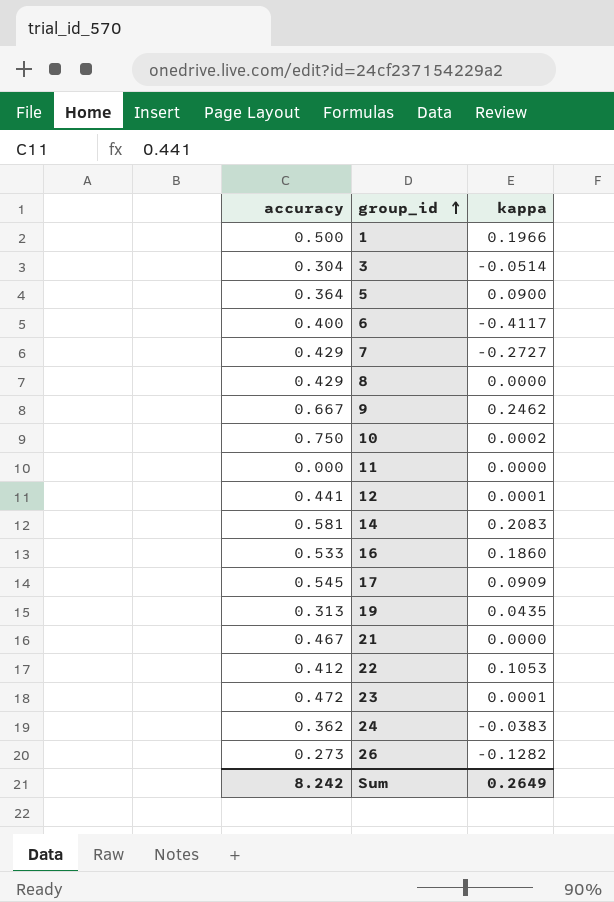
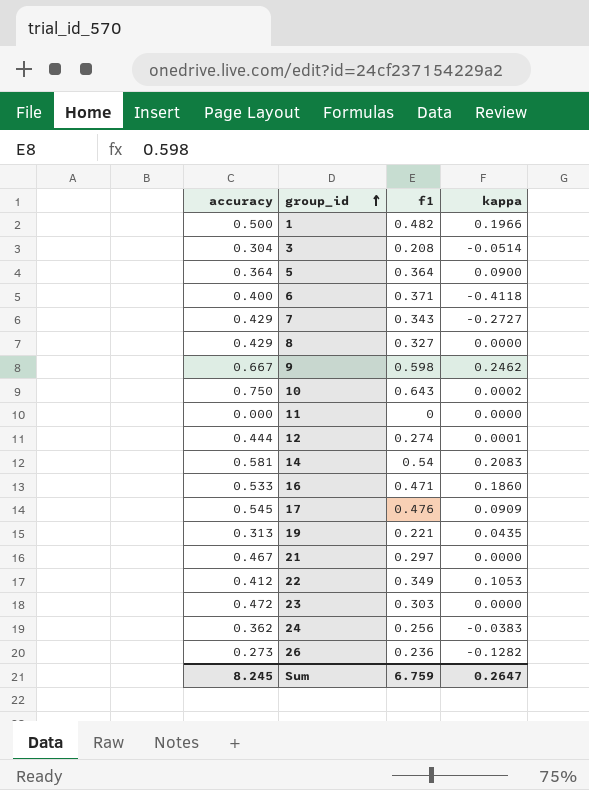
column f1 | position: none -> 3
6 | kappa: -0.4117 -> -0.4118
12 | accuracy: 0.441 -> 0.444
23 | kappa: 0.0001 -> 0.0000
Sum | accuracy: 8.242 -> 8.245
Sum | kappa: 0.2649 -> 0.2647

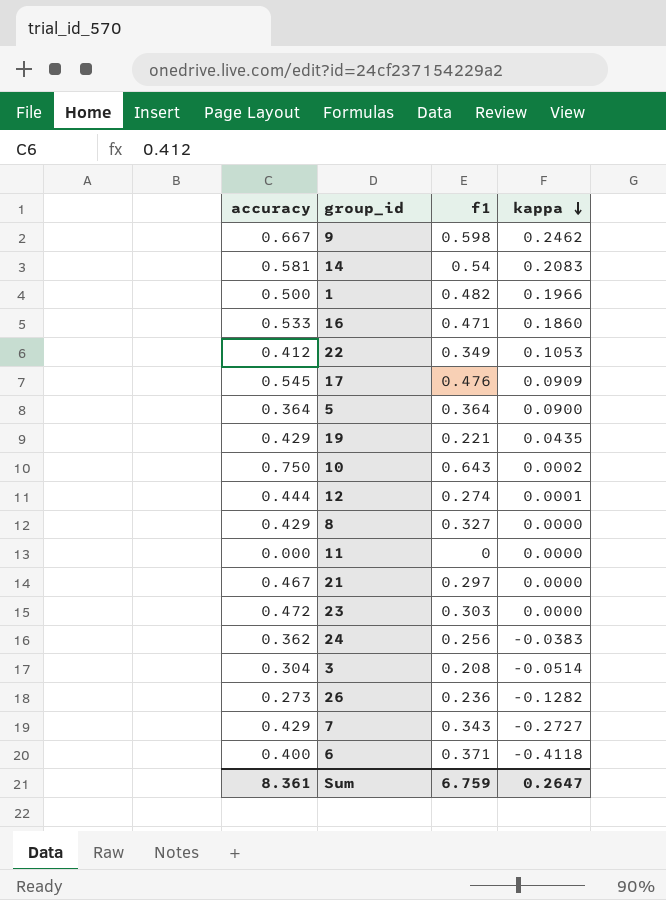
row order: group_id ascending -> kappa descending
19 | accuracy: 0.313 -> 0.429
Sum | accuracy: 8.245 -> 8.361

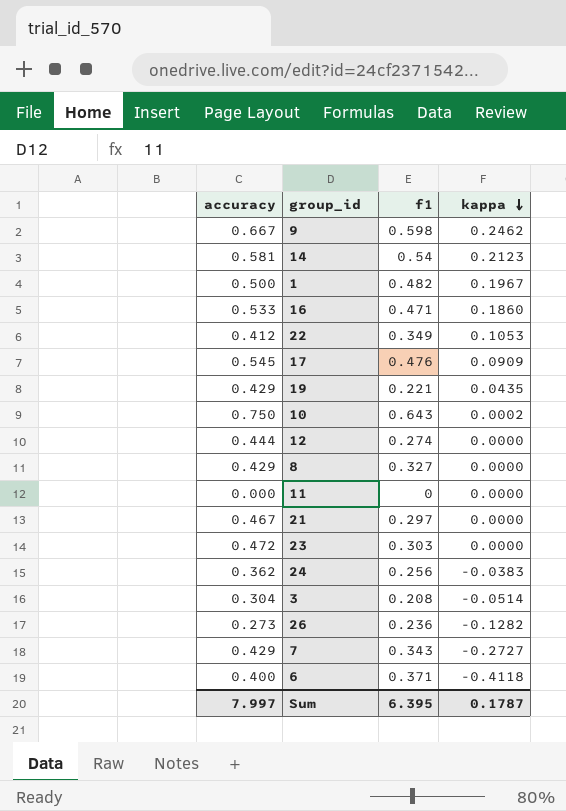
row 5: 0.364 | 0.364 | 0.0900 -> none
14 | kappa: 0.2083 -> 0.2123
1 | kappa: 0.1966 -> 0.1967
12 | kappa: 0.0001 -> 0.0000
Sum | accuracy: 8.361 -> 7.997
Sum | f1: 6.759 -> 6.395
Sum | kappa: 0.2647 -> 0.1787

